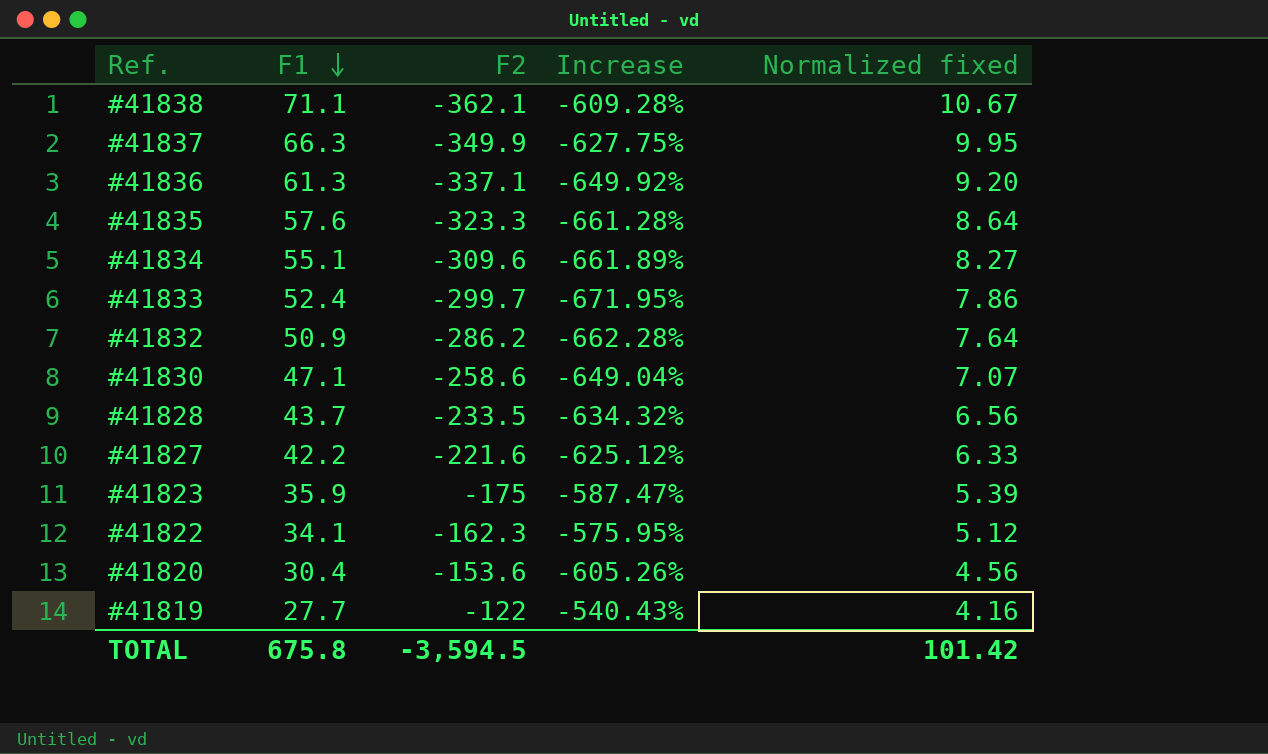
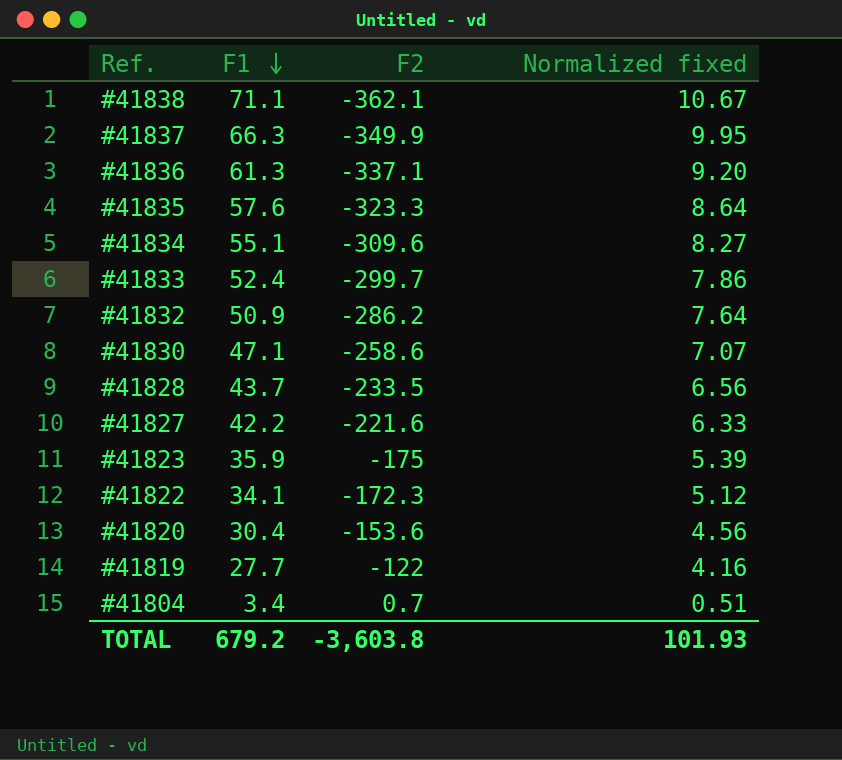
column Increase | formula: ([F2] - [F1]) / [F1] -> none
#41822 | F2: -162.3 -> -172.3
row #41804: none -> 3.4 | 0.7 | 0.51
TOTAL | F1: 675.8 -> 679.2
TOTAL | F2: -3,594.5 -> -3,603.8
TOTAL | Normalized fixed: 101.42 -> 101.93

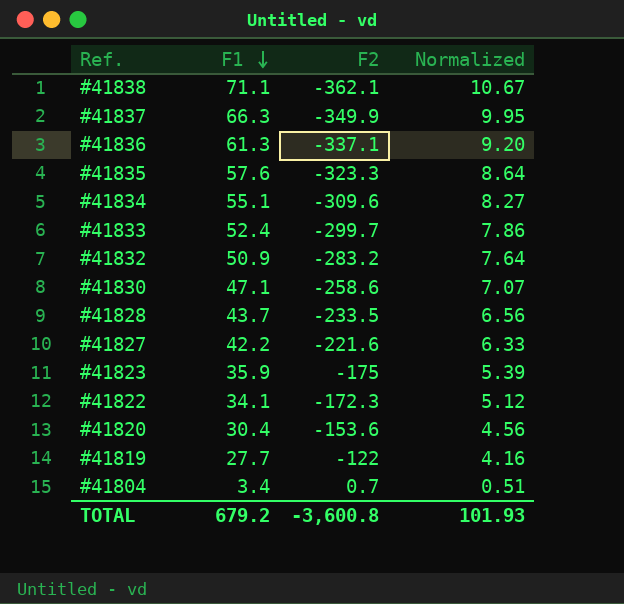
column name: Normalized fixed -> Normalized
#41832 | F2: -286.2 -> -283.2
TOTAL | F2: -3,603.8 -> -3,600.8

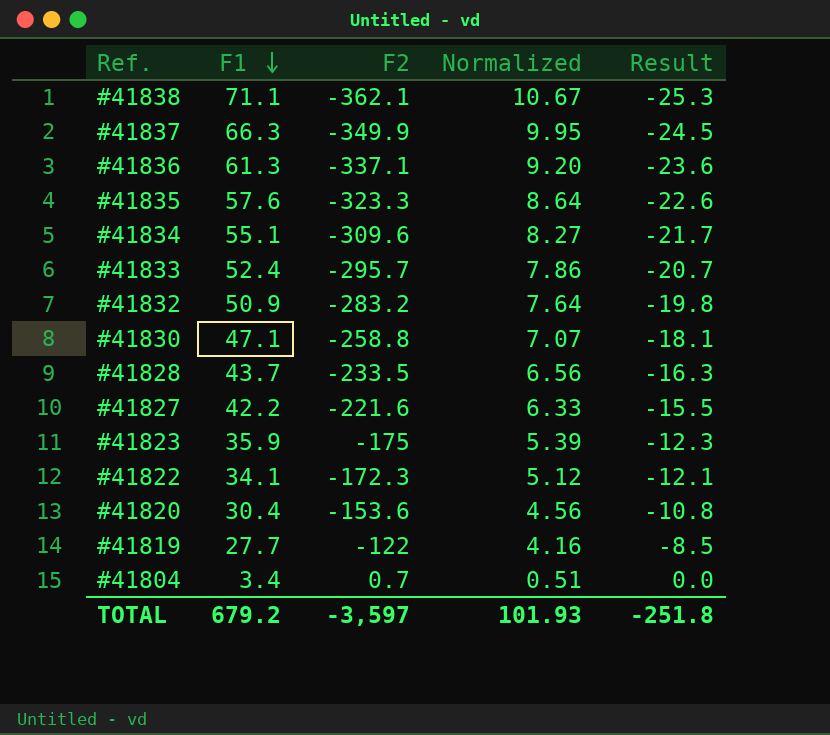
column Result | formula: none -> [F2] * 0.07
#41833 | F2: -299.7 -> -295.7
#41830 | F2: -258.6 -> -258.8
TOTAL | F2: -3,600.8 -> -3,597

